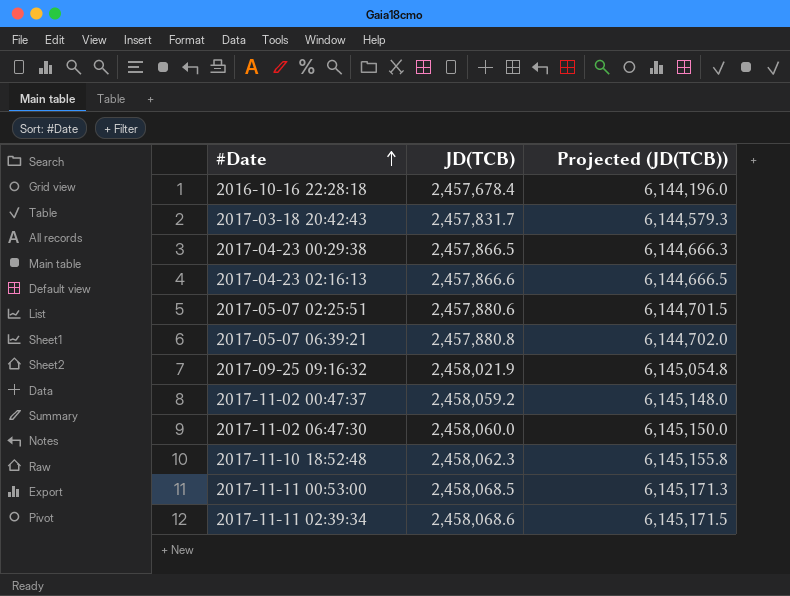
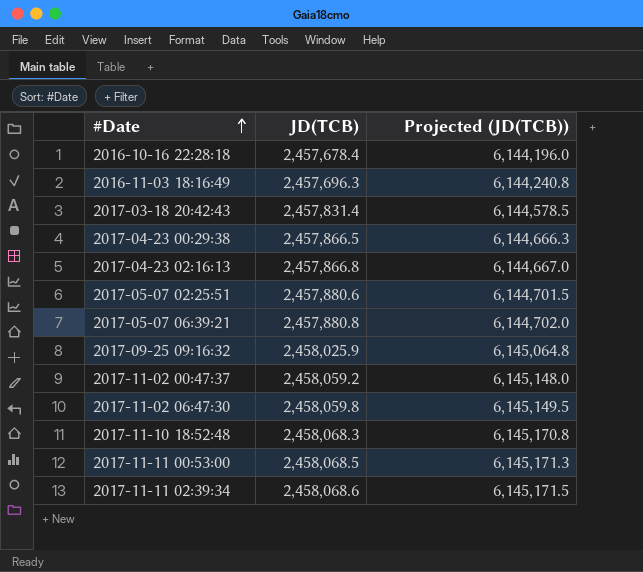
row 2016-11-03 18:16:49: none -> 2,457,696.3 | 6,144,240.8
2017-03-18 20:42:43 | JD(TCB): 2,457,831.7 -> 2,457,831.4
2017-03-18 20:42:43 | Projected (JD(TCB)): 6,144,579.3 -> 6,144,578.5
2017-04-23 02:16:13 | JD(TCB): 2,457,866.6 -> 2,457,866.8
2017-04-23 02:16:13 | Projected (JD(TCB)): 6,144,666.5 -> 6,144,667.0
2017-09-25 09:16:32 | JD(TCB): 2,458,021.9 -> 2,458,025.9
2017-09-25 09:16:32 | Projected (JD(TCB)): 6,145,054.8 -> 6,145,064.8
2017-11-02 06:47:30 | JD(TCB): 2,458,060.0 -> 2,458,059.8
2017-11-02 06:47:30 | Projected (JD(TCB)): 6,145,150.0 -> 6,145,149.5
2017-11-10 18:52:48 | JD(TCB): 2,458,062.3 -> 2,458,068.3
2017-11-10 18:52:48 | Projected (JD(TCB)): 6,145,155.8 -> 6,145,170.8

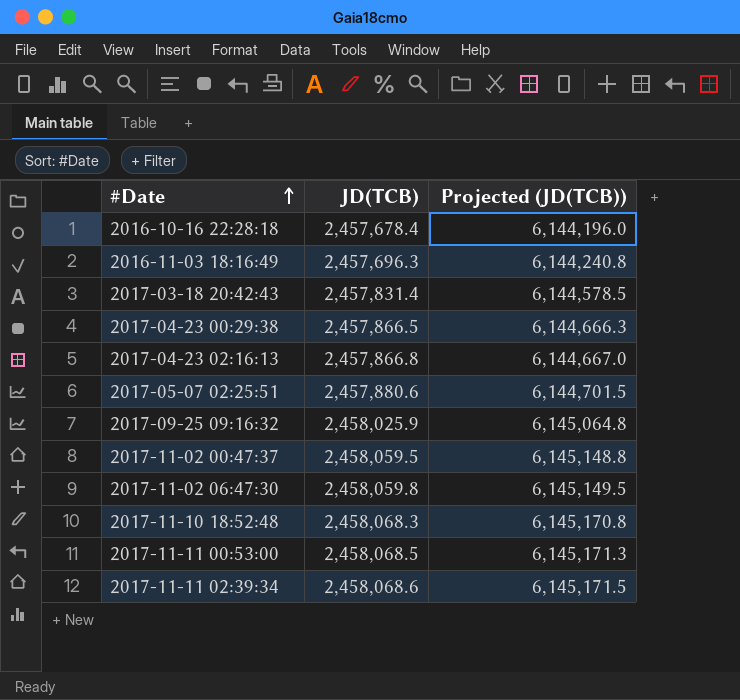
row 2017-05-07 06:39:21: 2,457,880.8 | 6,144,702.0 -> none
2017-11-02 00:47:37 | JD(TCB): 2,458,059.2 -> 2,458,059.5
2017-11-02 00:47:37 | Projected (JD(TCB)): 6,145,148.0 -> 6,145,148.8

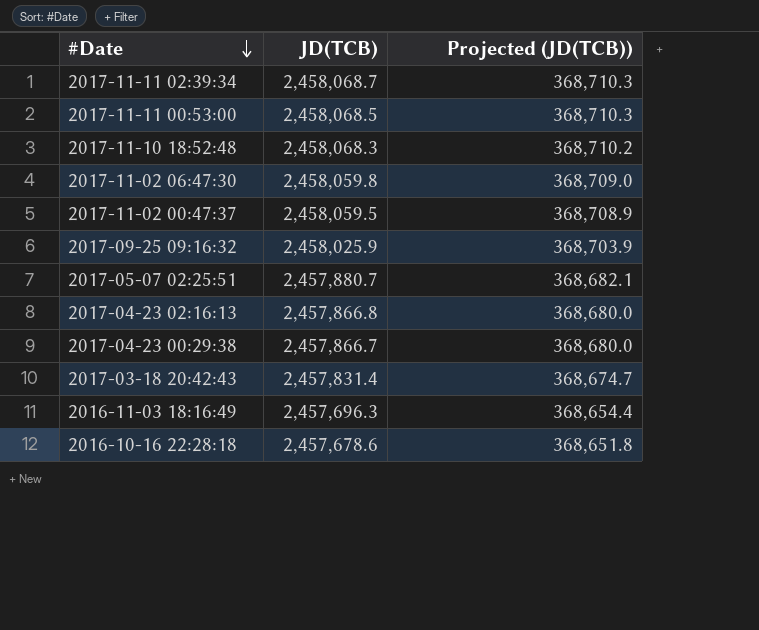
row order: #Date ascending -> #Date descending
column Projected (JD(TCB)) | formula: [JD(TCB)] * 2.5 -> [JD(TCB)] * 0.15
2017-11-11 02:39:34 | JD(TCB): 2,458,068.6 -> 2,458,068.7
2017-05-07 02:25:51 | JD(TCB): 2,457,880.6 -> 2,457,880.7
2017-04-23 00:29:38 | JD(TCB): 2,457,866.5 -> 2,457,866.7
2016-10-16 22:28:18 | JD(TCB): 2,457,678.4 -> 2,457,678.6

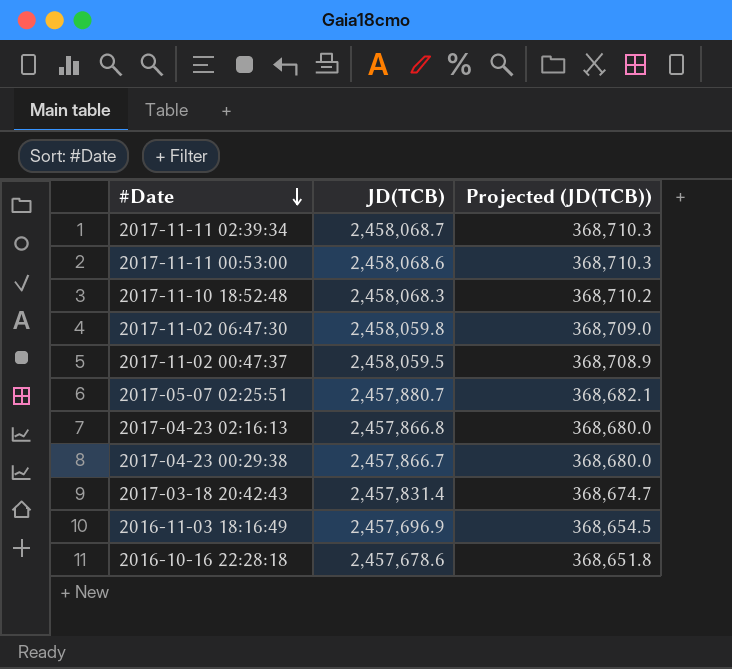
row 2017-09-25 09:16:32: 2,458,025.9 | 368,703.9 -> none
2017-11-11 00:53:00 | JD(TCB): 2,458,068.5 -> 2,458,068.6
2016-11-03 18:16:49 | JD(TCB): 2,457,696.3 -> 2,457,696.9
2016-11-03 18:16:49 | Projected (JD(TCB)): 368,654.4 -> 368,654.5

